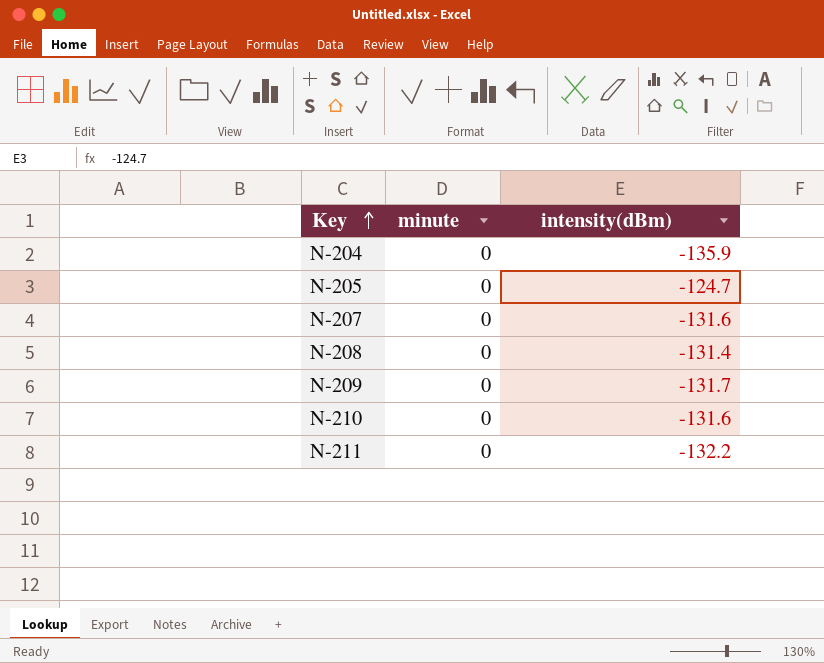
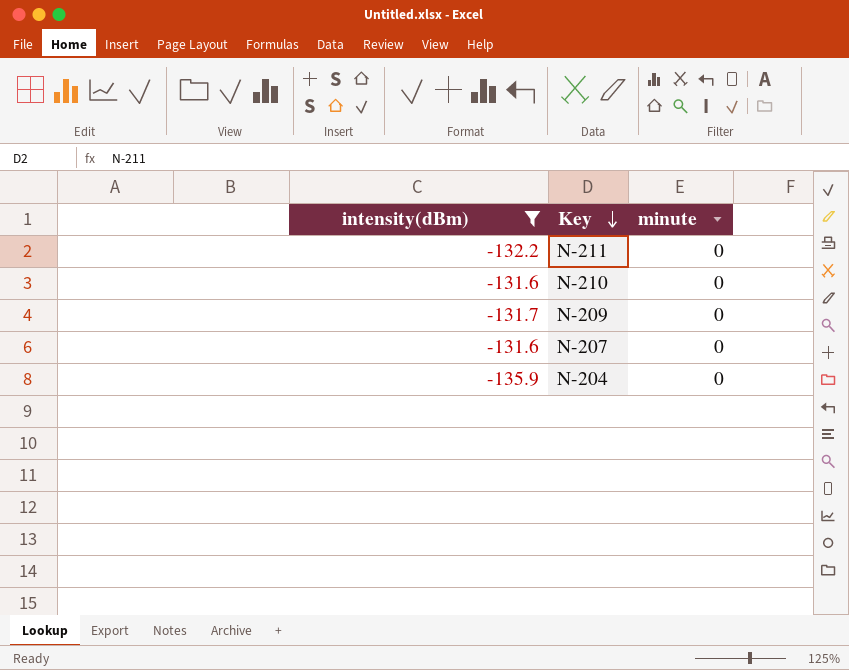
filter: none -> intensity(dBm) <= -131.6
row order: Key ascending -> Key descending
column intensity(dBm) | position: 3 -> 1

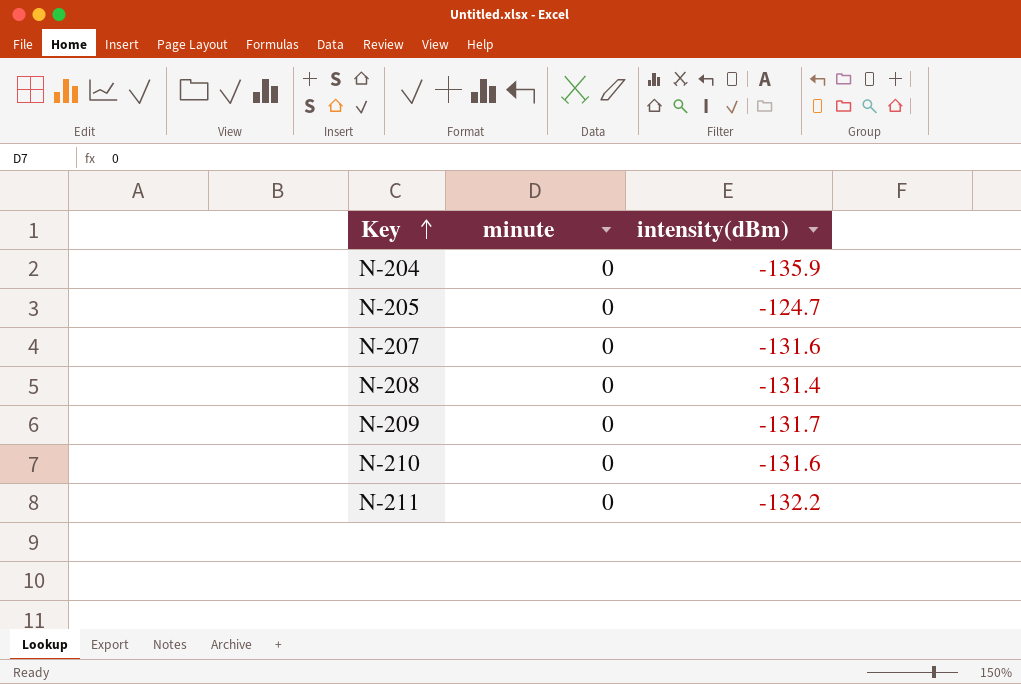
filter: intensity(dBm) <= -131.6 -> none
row order: Key descending -> Key ascending
column intensity(dBm) | position: 1 -> 3

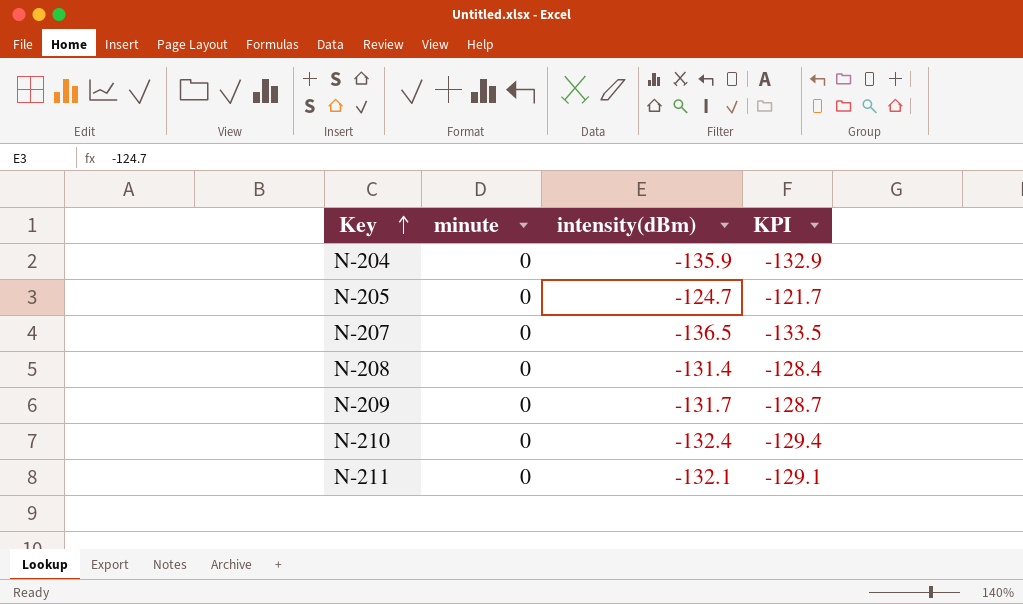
column KPI | formula: none -> [intensity(dBm)] + 3
N-207 | intensity(dBm): -131.6 -> -136.5
N-210 | intensity(dBm): -131.6 -> -132.4
N-211 | intensity(dBm): -132.2 -> -132.1

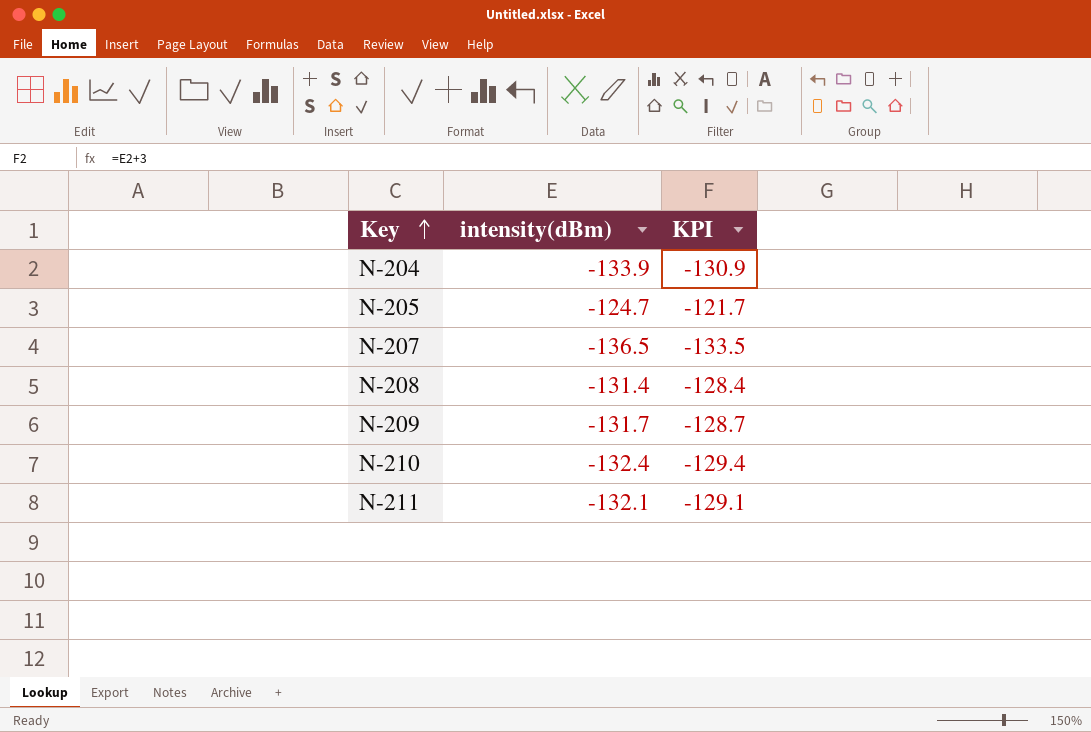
column minute | position: 2 -> none
N-204 | intensity(dBm): -135.9 -> -133.9
N-204 | KPI: -132.9 -> -130.9

